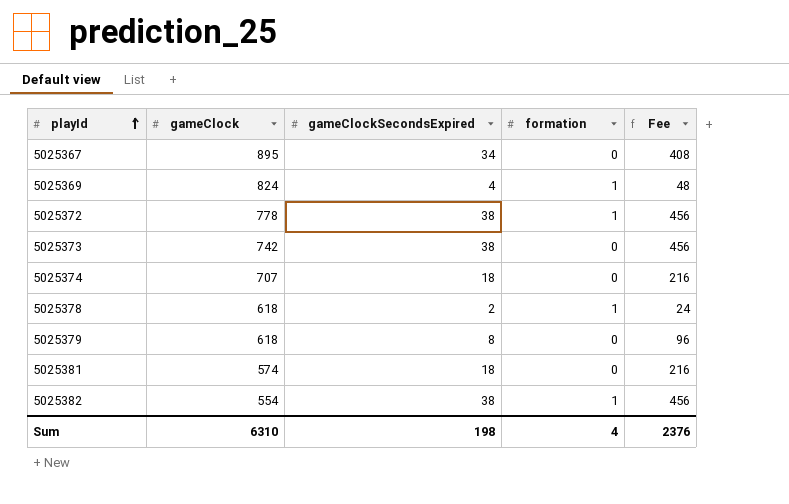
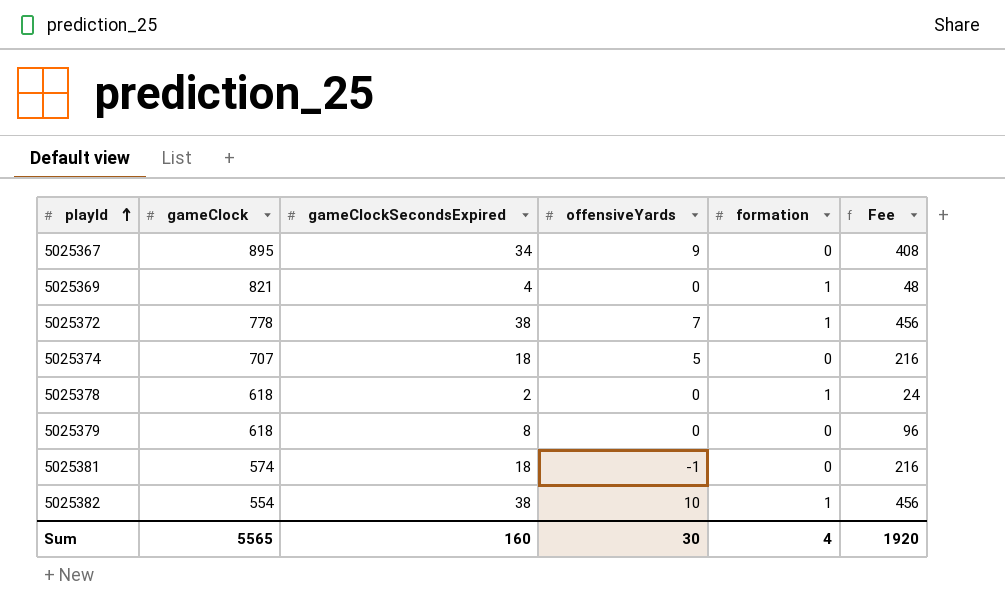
column offensiveYards | position: none -> 4
row 5025373: 742 | 38 | 0 | 456 -> none
5025369 | gameClock: 824 -> 821
Sum | gameClock: 6310 -> 5565
Sum | gameClockSecondsExpired: 198 -> 160
Sum | Fee: 2376 -> 1920

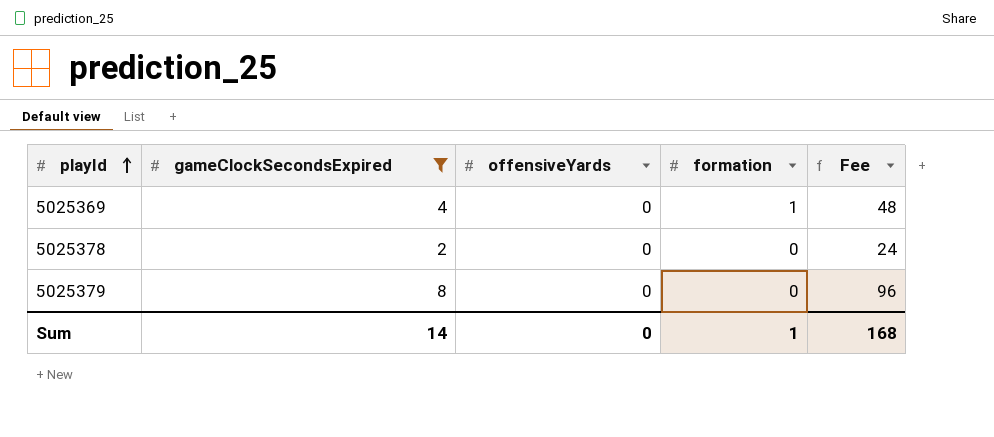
filter: none -> gameClockSecondsExpired <= 8
column gameClock | position: 2 -> none
5025378 | formation: 1 -> 0
Sum | gameClockSecondsExpired: 160 -> 14
Sum | offensiveYards: 30 -> 0
Sum | formation: 4 -> 1
Sum | Fee: 1920 -> 168

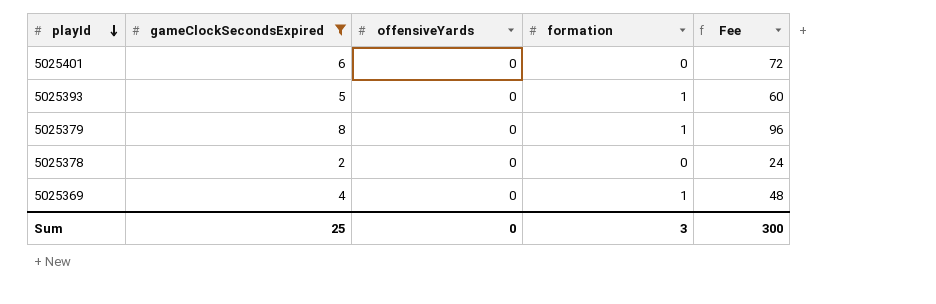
row order: playId ascending -> playId descending
row 5025401: none -> 6 | 0 | 0 | 72
row 5025393: none -> 5 | 0 | 1 | 60
5025379 | formation: 0 -> 1
Sum | gameClockSecondsExpired: 14 -> 25
Sum | formation: 1 -> 3
Sum | Fee: 168 -> 300

